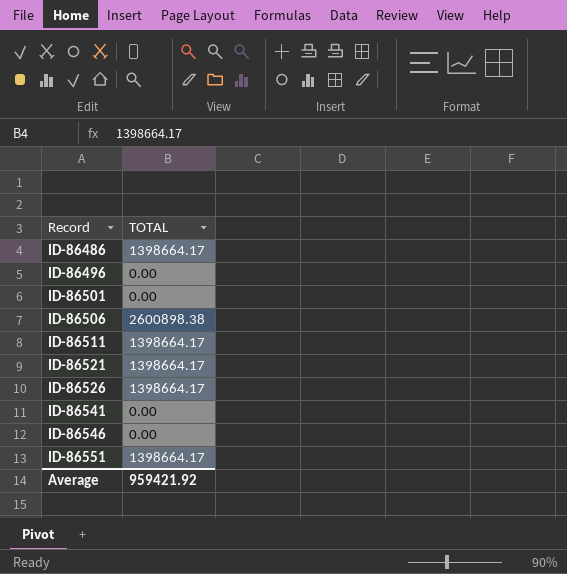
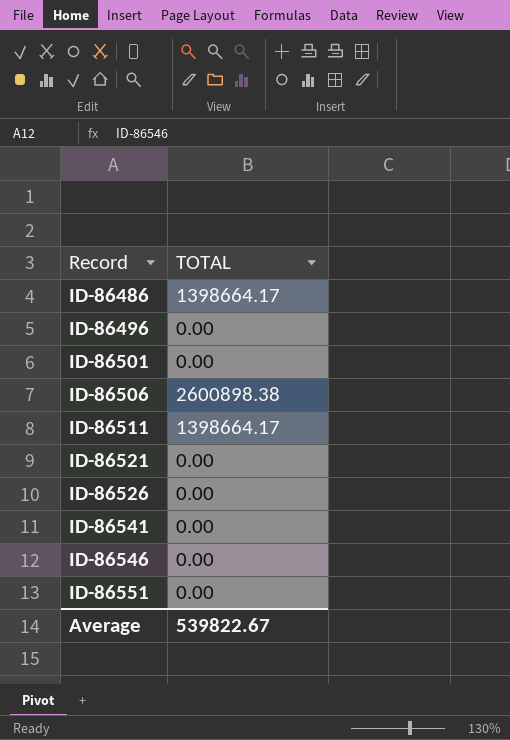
ID-86521 | TOTAL: 1398664.17 -> 0.00
ID-86526 | TOTAL: 1398664.17 -> 0.00
ID-86551 | TOTAL: 1398664.17 -> 0.00
Average | TOTAL: 959421.92 -> 539822.67

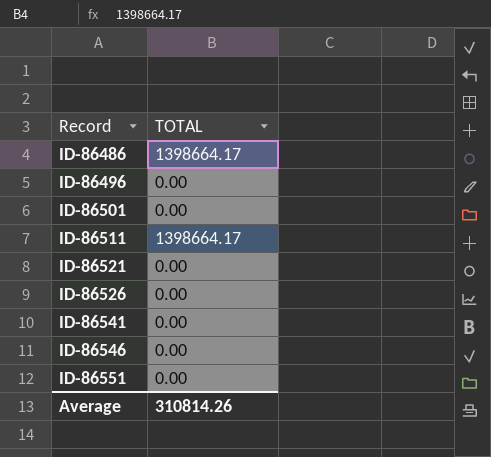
row ID-86506: 2600898.38 -> none
Average | TOTAL: 539822.67 -> 310814.26

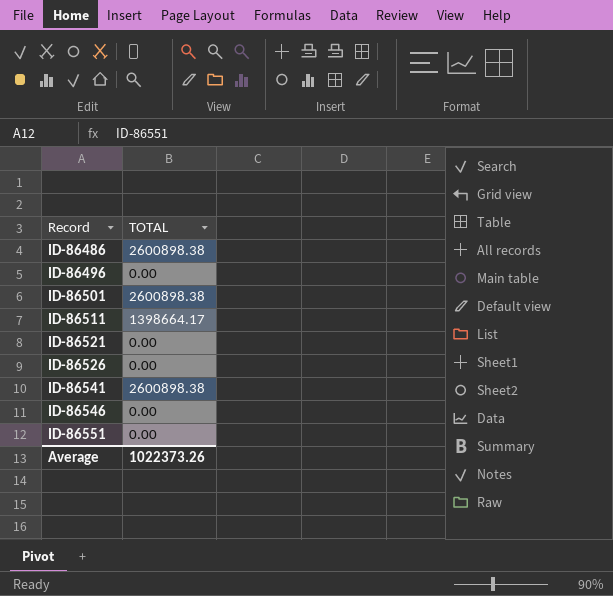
ID-86486 | TOTAL: 1398664.17 -> 2600898.38
ID-86501 | TOTAL: 0.00 -> 2600898.38
ID-86541 | TOTAL: 0.00 -> 2600898.38
Average | TOTAL: 310814.26 -> 1022373.26

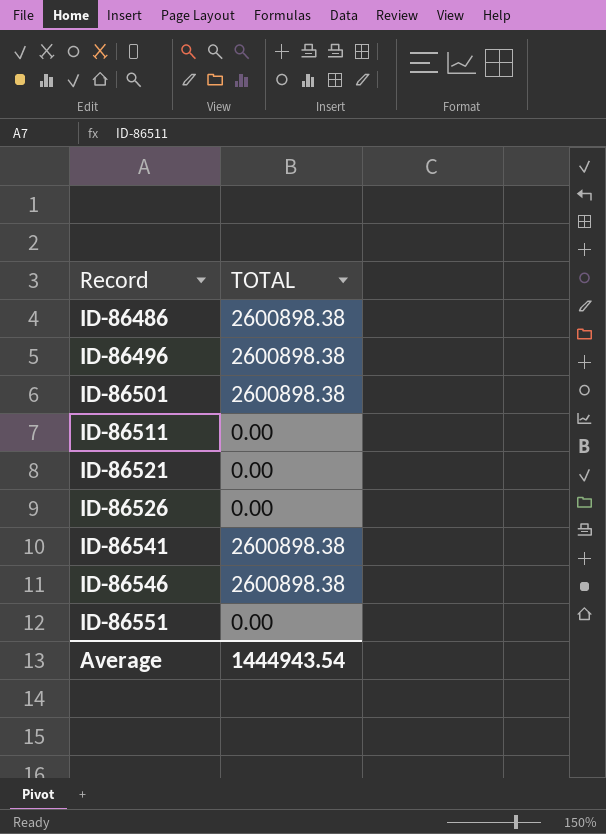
ID-86496 | TOTAL: 0.00 -> 2600898.38
ID-86511 | TOTAL: 1398664.17 -> 0.00
ID-86546 | TOTAL: 0.00 -> 2600898.38
Average | TOTAL: 1022373.26 -> 1444943.54

